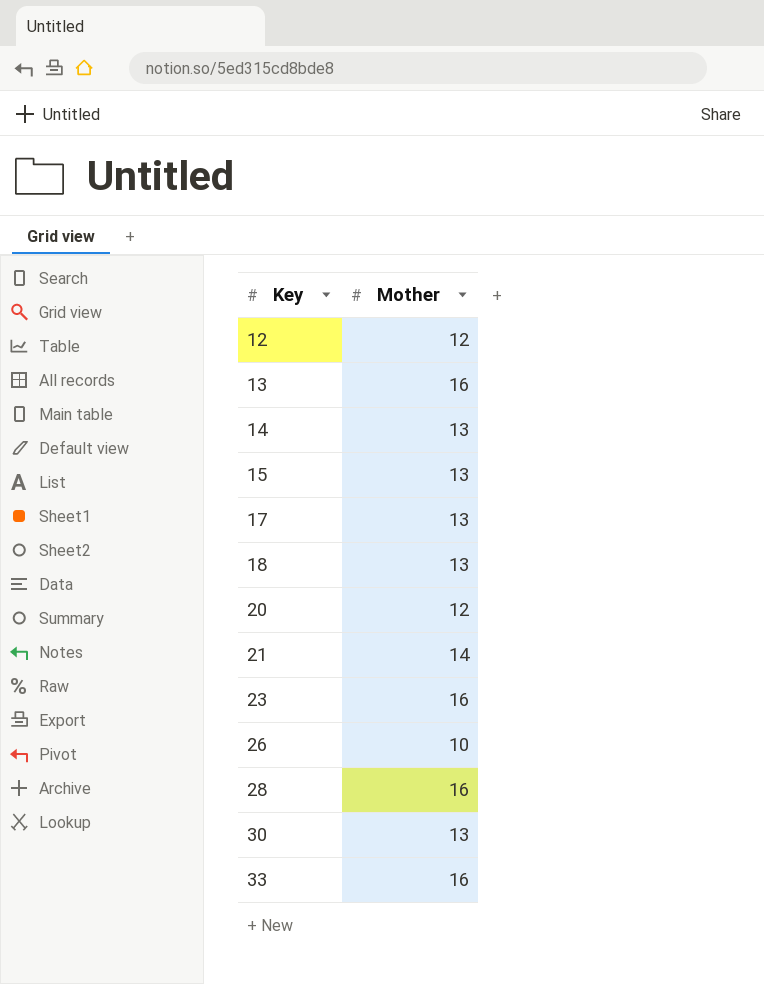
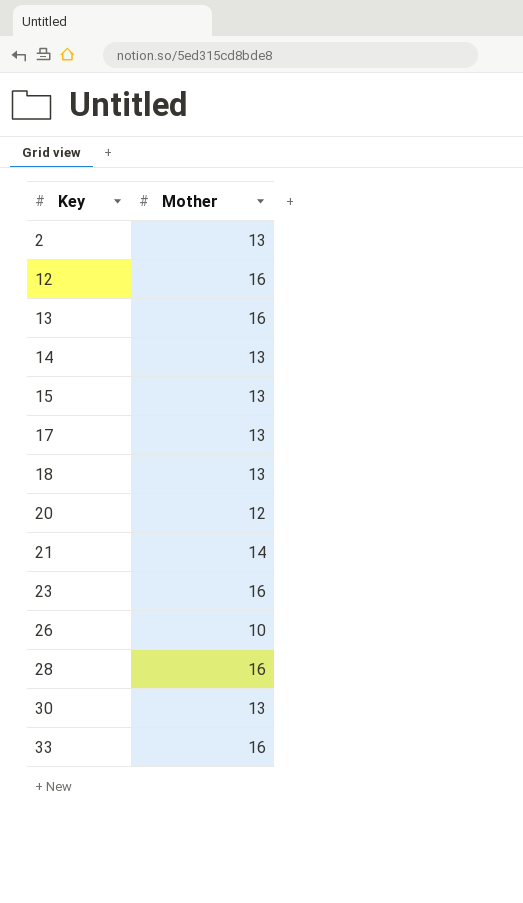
row 2: none -> 13
12 | Mother: 12 -> 16

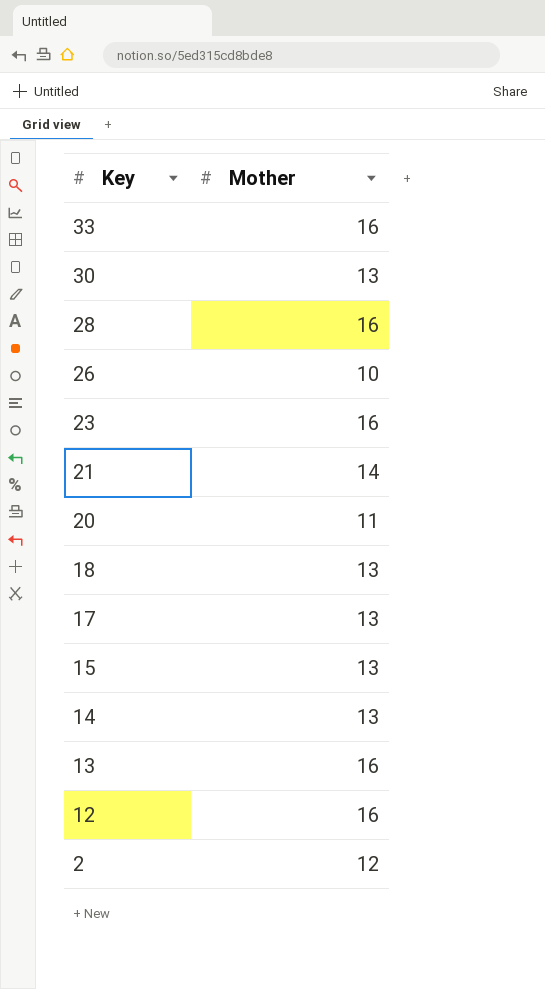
row order: Key ascending -> Key descending
20 | Mother: 12 -> 11
2 | Mother: 13 -> 12

